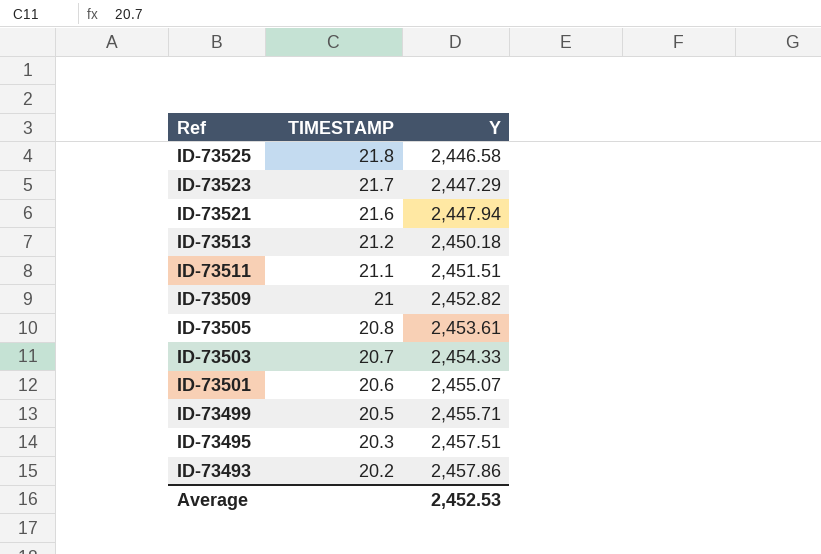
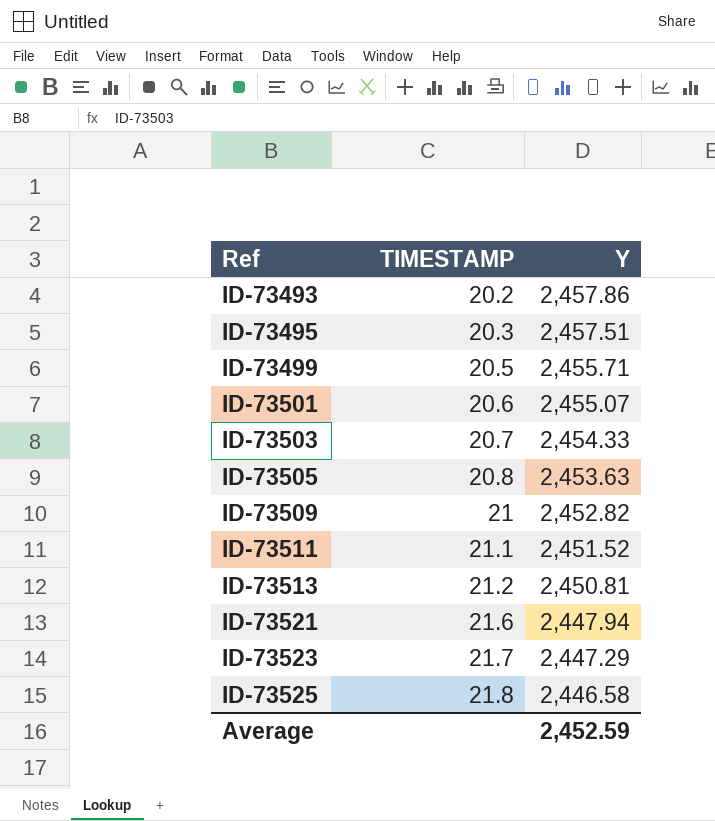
row order: Ref descending -> Ref ascending
ID-73505 | Y: 2,453.61 -> 2,453.63
ID-73511 | Y: 2,451.51 -> 2,451.52
ID-73513 | Y: 2,450.18 -> 2,450.81
Average | Y: 2,452.53 -> 2,452.59

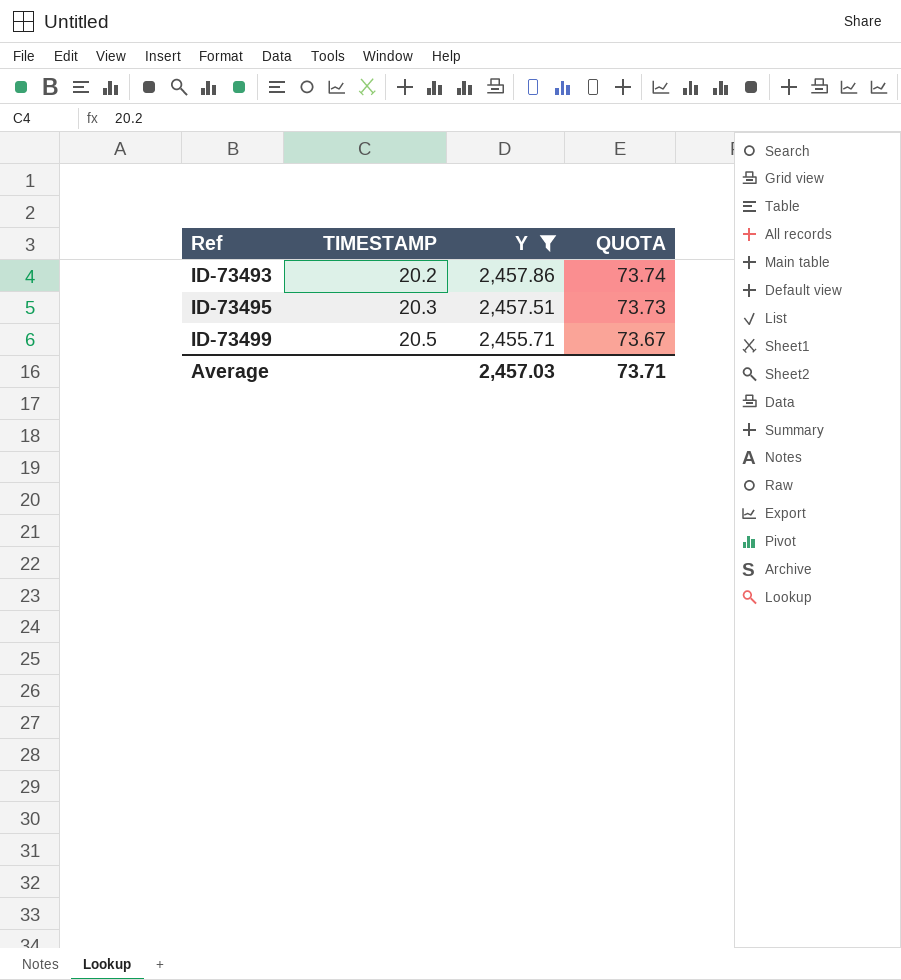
filter: none -> Y >= 2,455.71
column QUOTA | formula: none -> [Y] * 0.03
Average | Y: 2,452.59 -> 2,457.03

